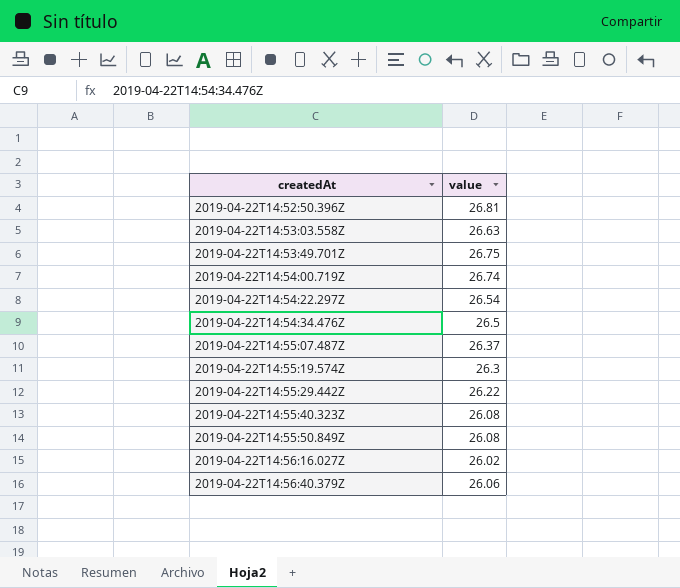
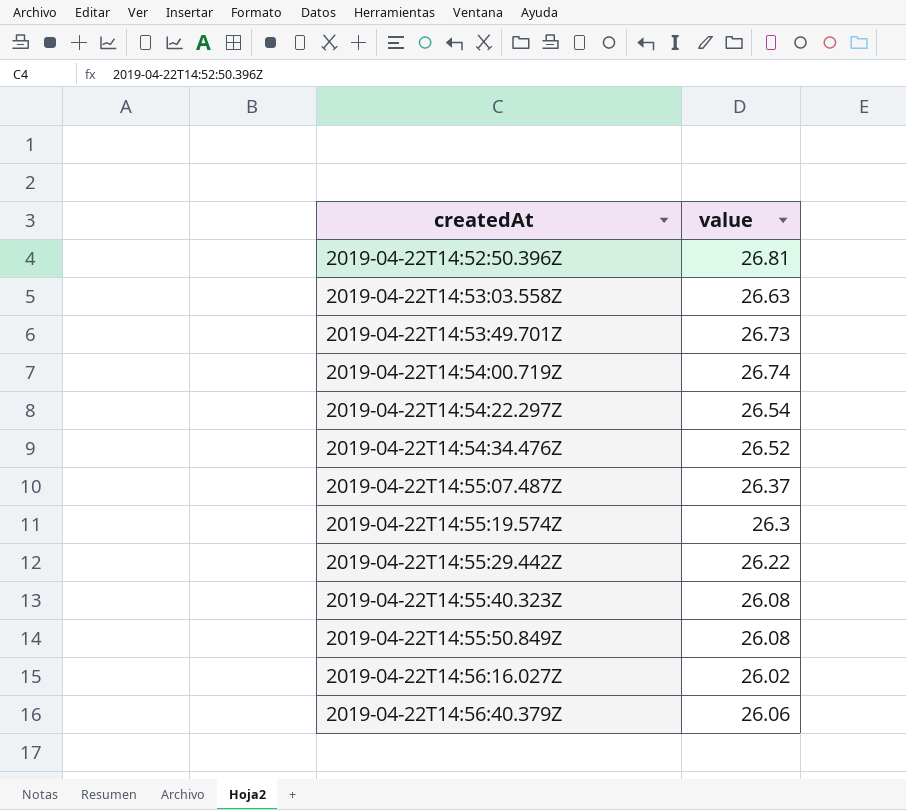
2019-04-22T14:53:49.701Z | value: 26.75 -> 26.73
2019-04-22T14:54:34.476Z | value: 26.5 -> 26.52

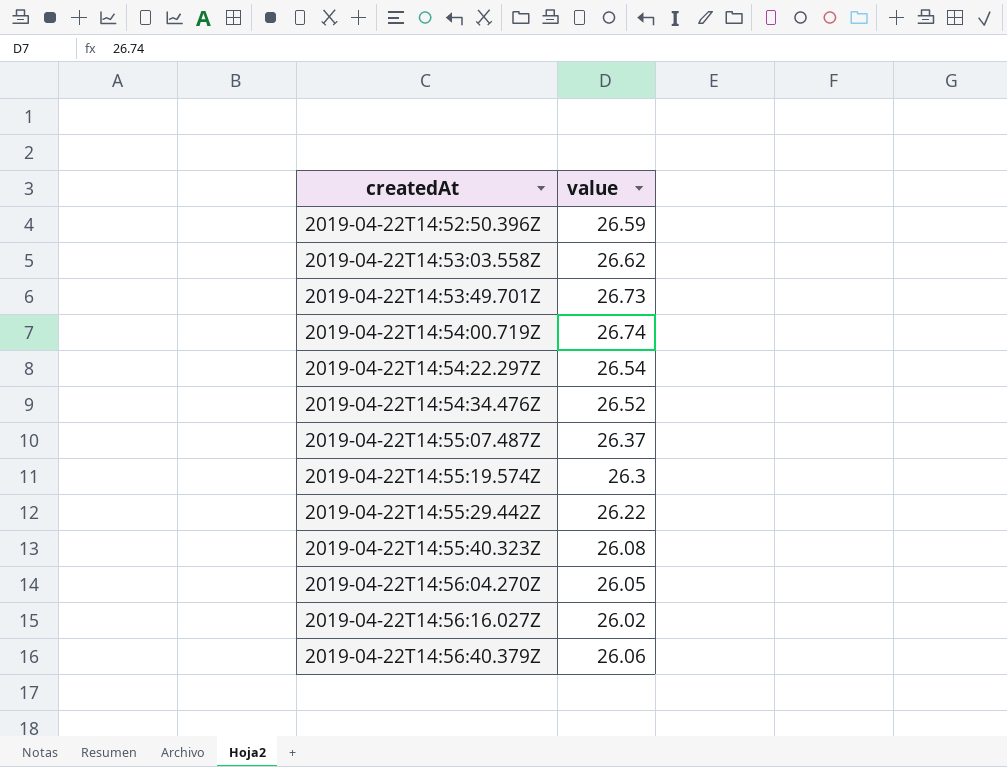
row 2019-04-22T14:55:50.849Z: 26.08 -> none
2019-04-22T14:52:50.396Z | value: 26.81 -> 26.59
2019-04-22T14:53:03.558Z | value: 26.63 -> 26.62
row 2019-04-22T14:56:04.270Z: none -> 26.05

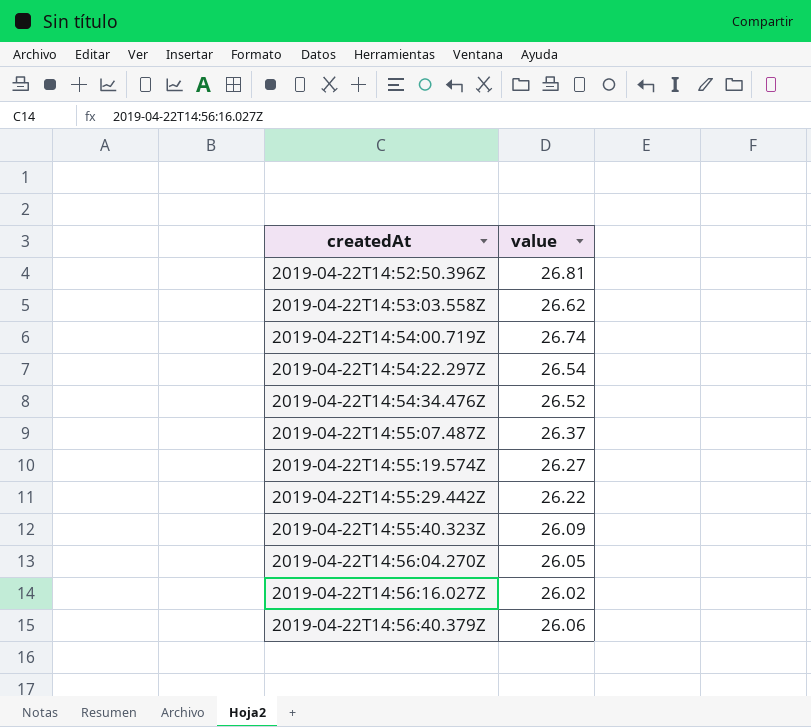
row 2019-04-22T14:53:49.701Z: 26.73 -> none
2019-04-22T14:52:50.396Z | value: 26.59 -> 26.81
2019-04-22T14:55:19.574Z | value: 26.3 -> 26.27
2019-04-22T14:55:40.323Z | value: 26.08 -> 26.09

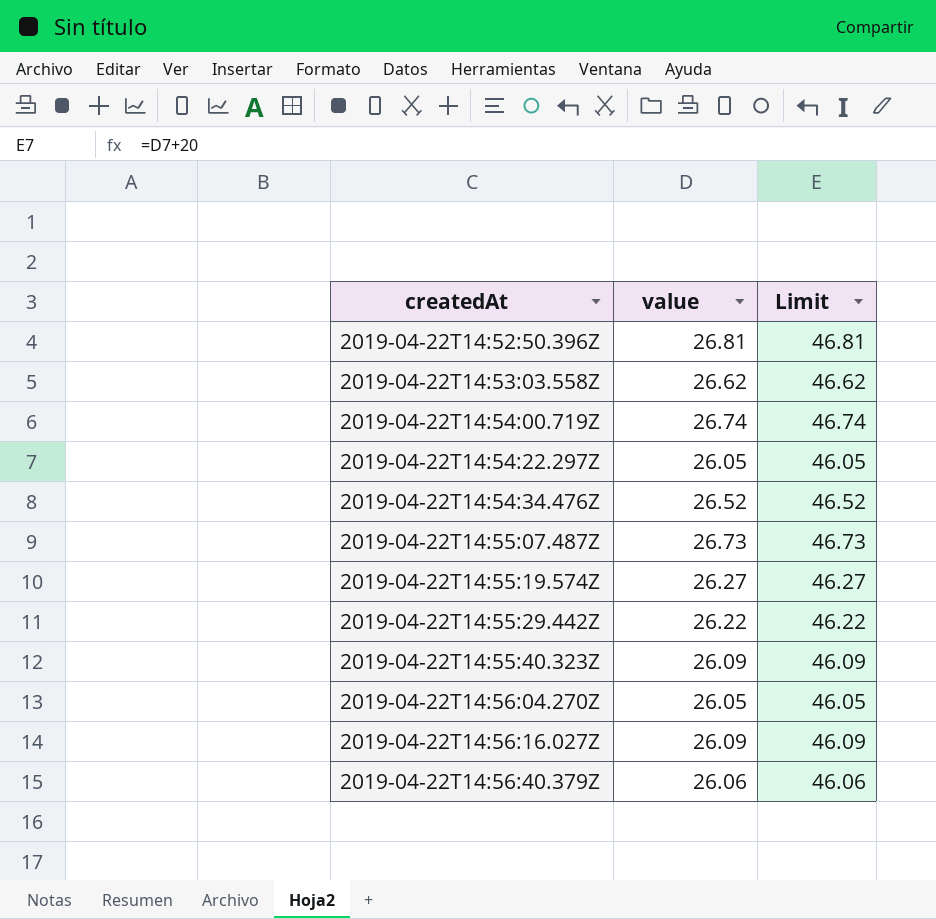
column Limit | formula: none -> [value] + 20
2019-04-22T14:54:22.297Z | value: 26.54 -> 26.05
2019-04-22T14:55:07.487Z | value: 26.37 -> 26.73
2019-04-22T14:56:16.027Z | value: 26.02 -> 26.09

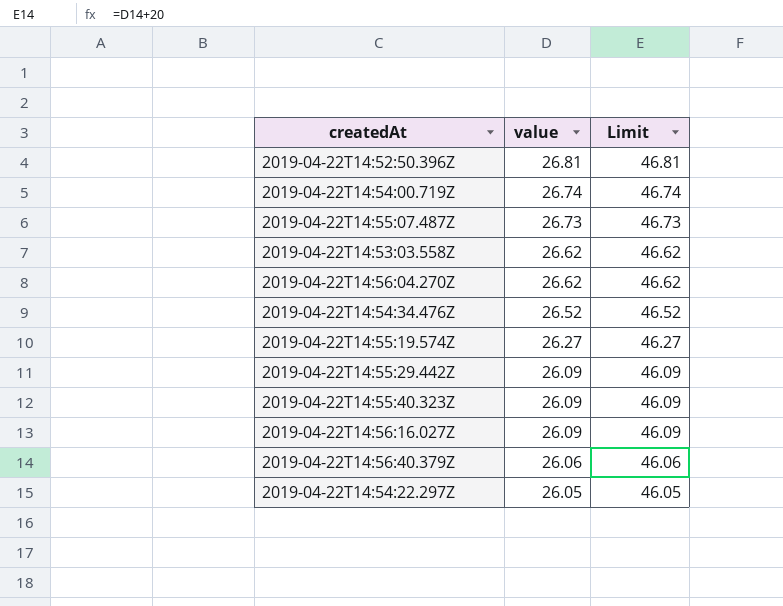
row order: createdAt ascending -> value descending
2019-04-22T14:56:04.270Z | value: 26.05 -> 26.62
2019-04-22T14:56:04.270Z | Limit: 46.05 -> 46.62
2019-04-22T14:55:29.442Z | value: 26.22 -> 26.09
2019-04-22T14:55:29.442Z | Limit: 46.22 -> 46.09

